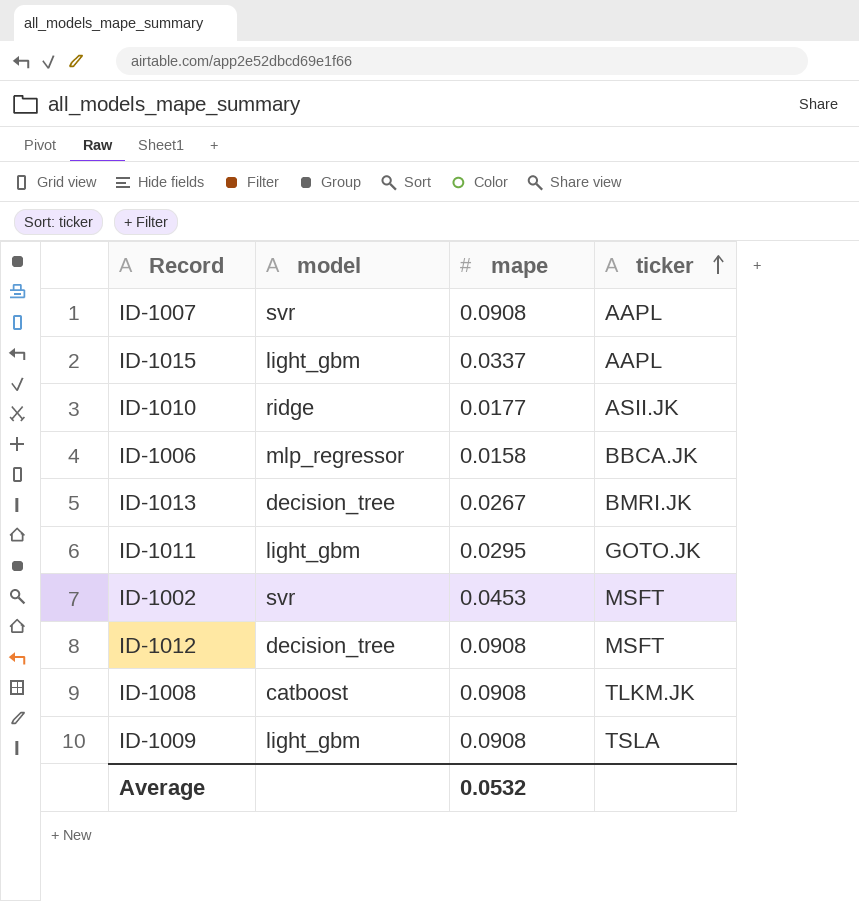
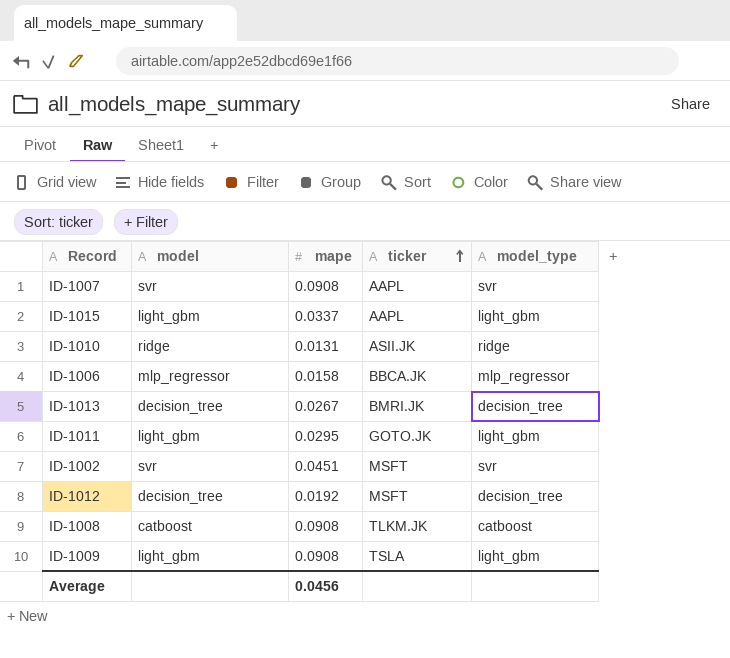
column model_type | position: none -> 5
ID-1010 | mape: 0.0177 -> 0.0131
ID-1002 | mape: 0.0453 -> 0.0451
ID-1012 | mape: 0.0908 -> 0.0192
Average | mape: 0.0532 -> 0.0456

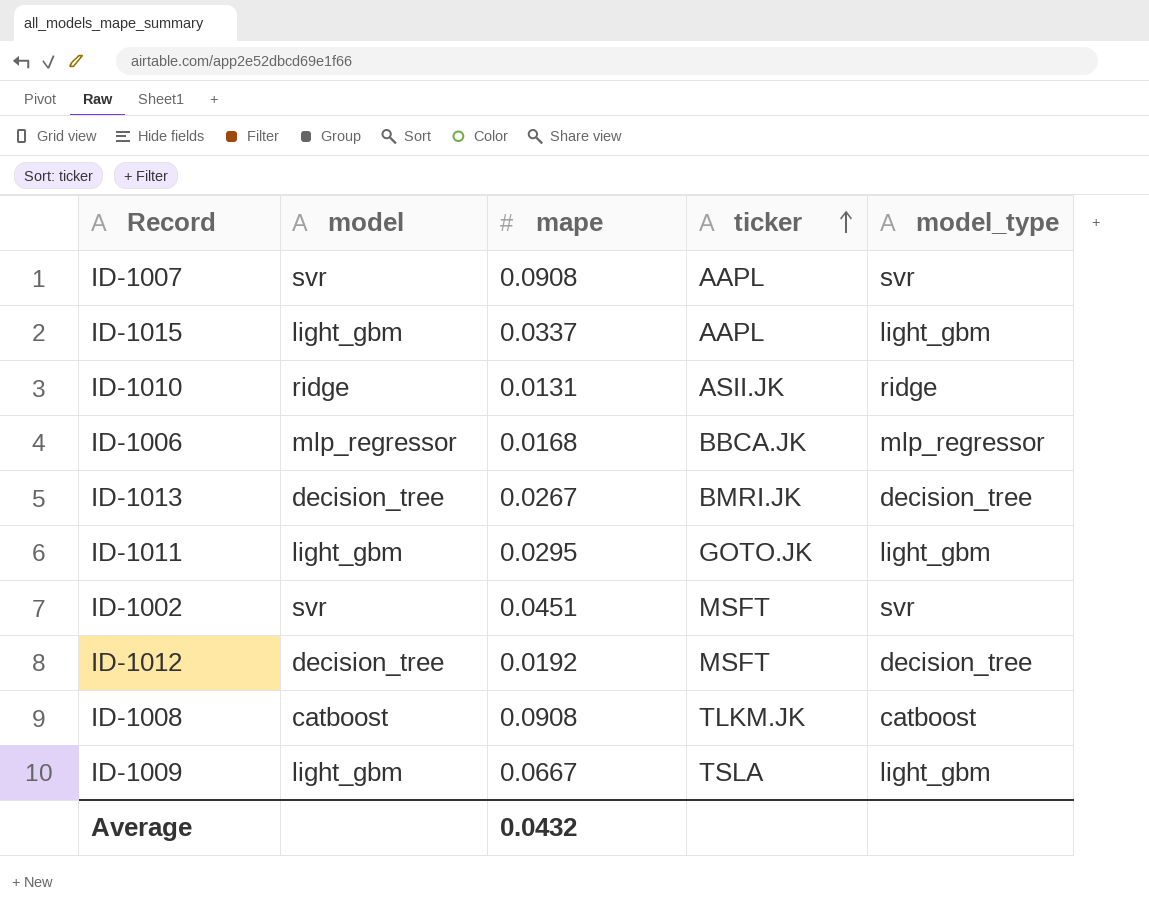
ID-1006 | mape: 0.0158 -> 0.0168
ID-1009 | mape: 0.0908 -> 0.0667
Average | mape: 0.0456 -> 0.0432

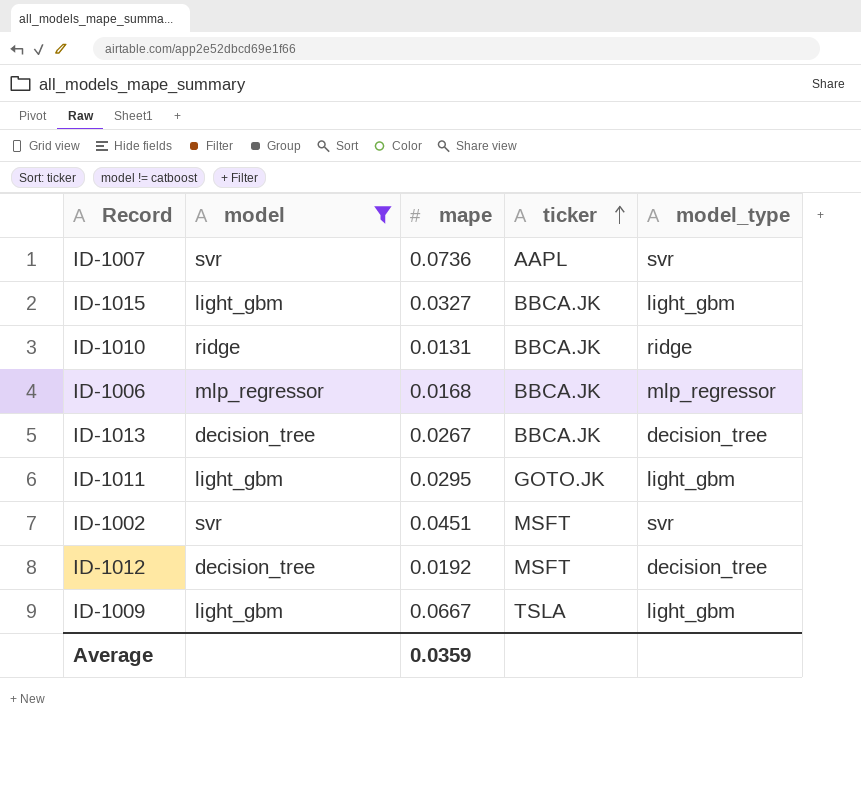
filter: none -> model != catboost
ID-1007 | mape: 0.0908 -> 0.0736
ID-1015 | mape: 0.0337 -> 0.0327
ID-1015 | ticker: AAPL -> BBCA.JK
ID-1010 | ticker: ASII.JK -> BBCA.JK
ID-1013 | ticker: BMRI.JK -> BBCA.JK
Average | mape: 0.0432 -> 0.0359

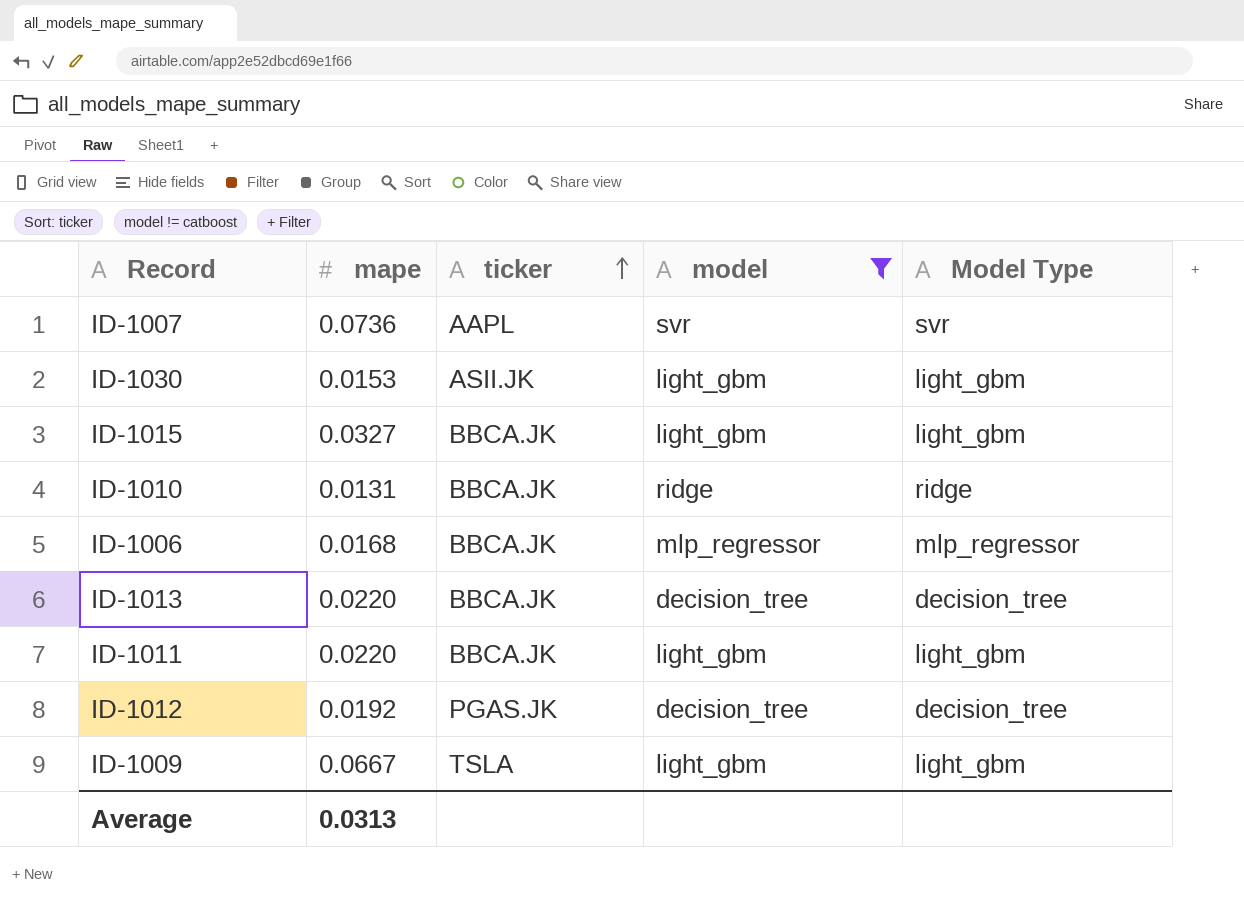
column model | position: 2 -> 4
column name: model_type -> Model Type
row ID-1002: svr | 0.0451 | MSFT | svr -> none
row ID-1030: none -> 0.0153 | ASII.JK | light_gbm | light_gbm
ID-1013 | mape: 0.0267 -> 0.0220
ID-1011 | mape: 0.0295 -> 0.0220
ID-1011 | ticker: GOTO.JK -> BBCA.JK
ID-1012 | ticker: MSFT -> PGAS.JK
Average | mape: 0.0359 -> 0.0313

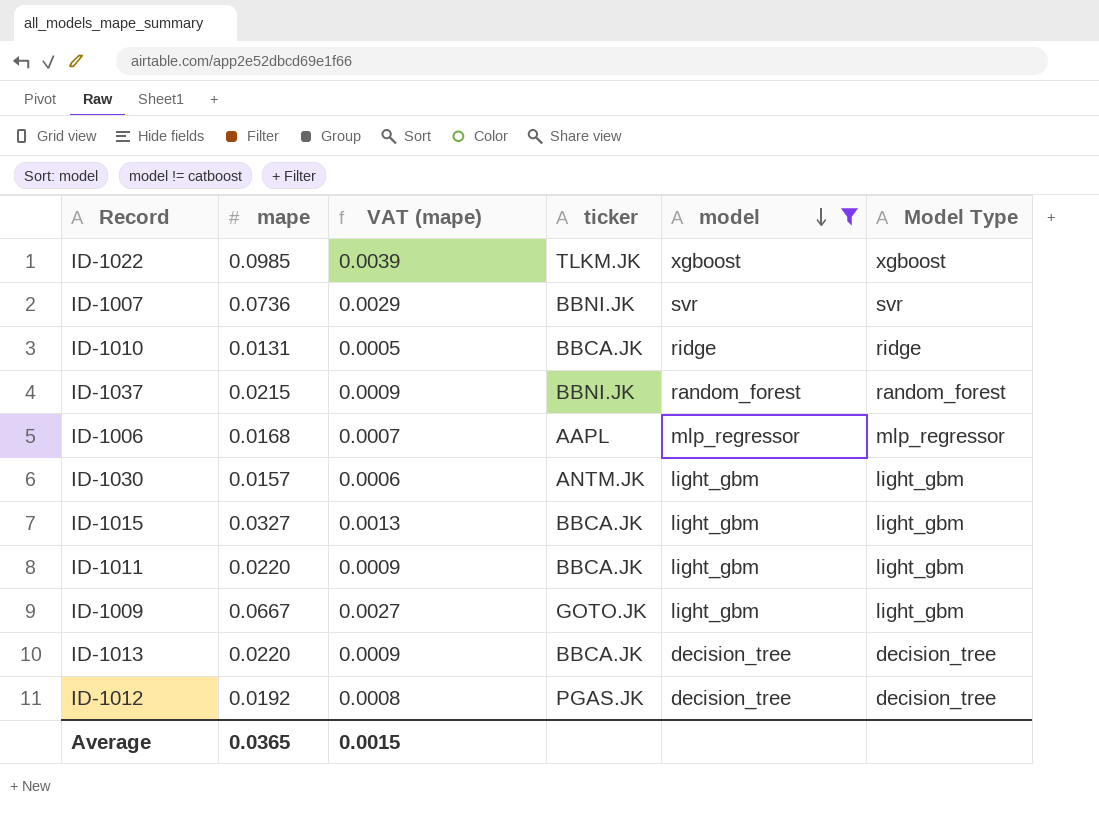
row order: ticker ascending -> model descending
column VAT (mape) | formula: none -> [mape] * 0.04
row ID-1022: none -> 0.0985 | 0.0039 | TLKM.JK | xgboost | xgboost
ID-1007 | ticker: AAPL -> BBNI.JK
row ID-1037: none -> 0.0215 | 0.0009 | BBNI.JK | random_forest | random_forest
ID-1006 | ticker: BBCA.JK -> AAPL
ID-1030 | mape: 0.0153 -> 0.0157
ID-1030 | ticker: ASII.JK -> ANTM.JK
ID-1009 | ticker: TSLA -> GOTO.JK
Average | mape: 0.0313 -> 0.0365

